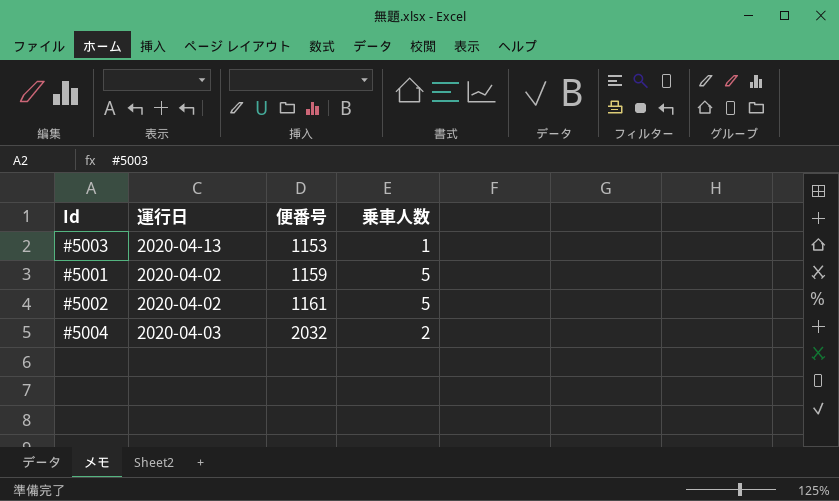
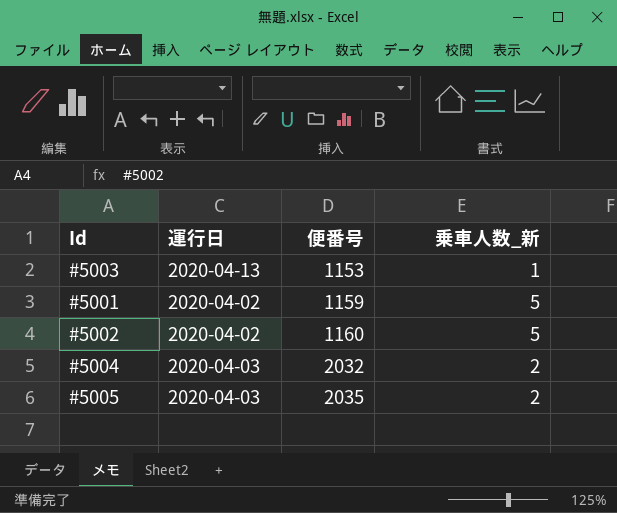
column name: 乗車人数 -> 乗車人数_新
#5002 | 便番号: 1161 -> 1160
row #5005: none -> 2020-04-03 | 2035 | 2

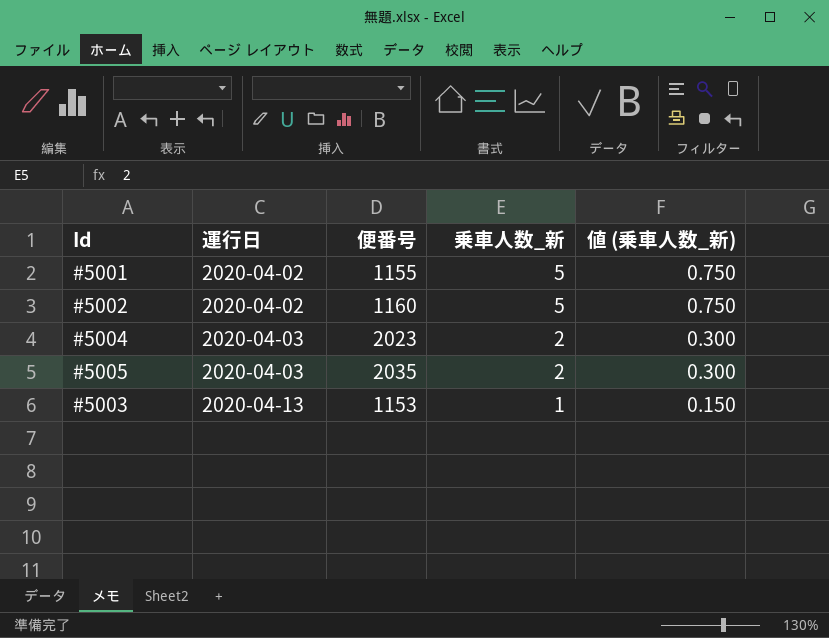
row order: 便番号 ascending -> 運行日 ascending
column 値 (乗車人数_新) | formula: none -> [乗車人数_新] * 0.15
#5001 | 便番号: 1159 -> 1155
#5004 | 便番号: 2032 -> 2023

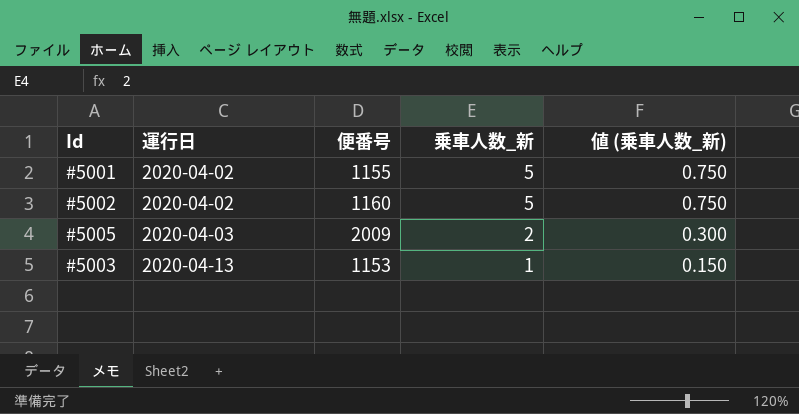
row #5004: 2020-04-03 | 2023 | 2 | 0.300 -> none
#5005 | 便番号: 2035 -> 2009

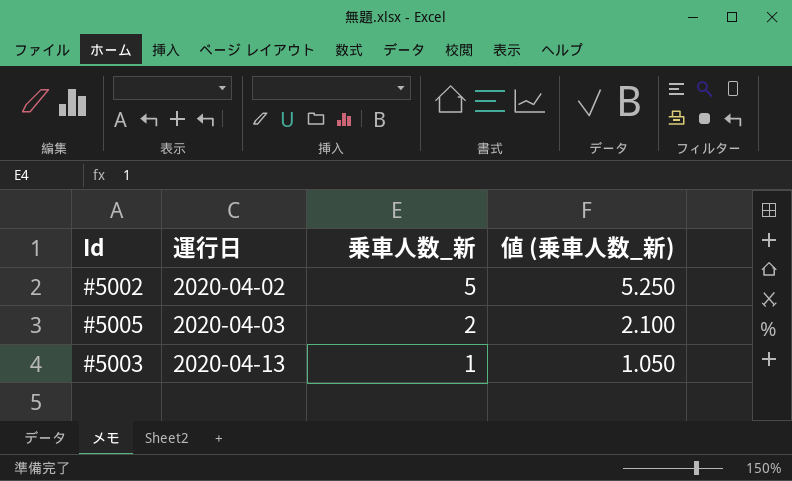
column 便番号 | position: 3 -> none
column 値 (乗車人数_新) | formula: [乗車人数_新] * 0.15 -> [乗車人数_新] * 1.05
row #5001: 2020-04-02 | 1155 | 5 | 0.750 -> none

